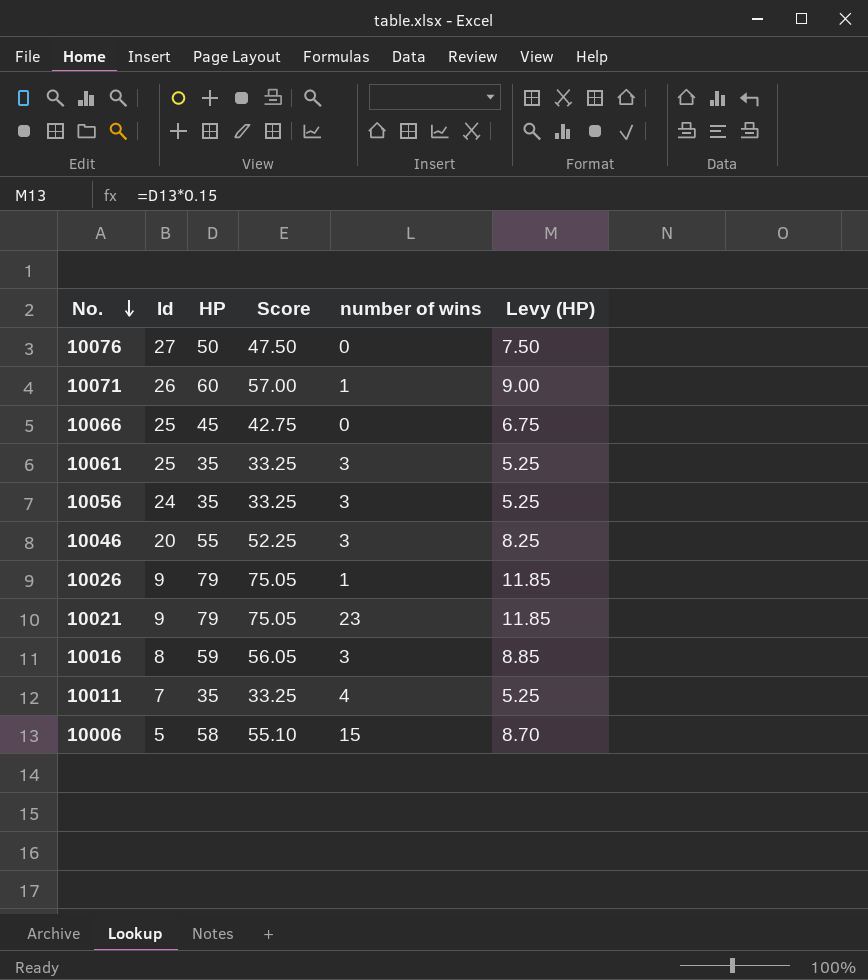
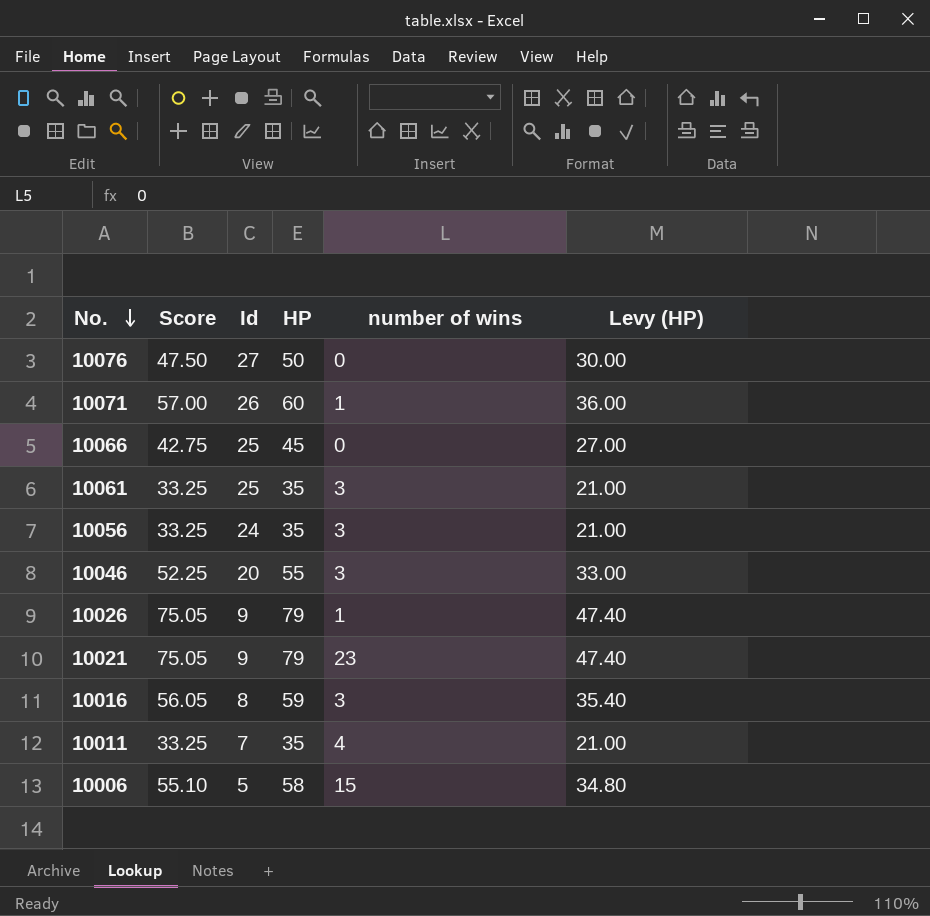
column Score | position: 4 -> 2
column Levy (HP) | formula: [HP] * 0.15 -> [HP] * 0.6

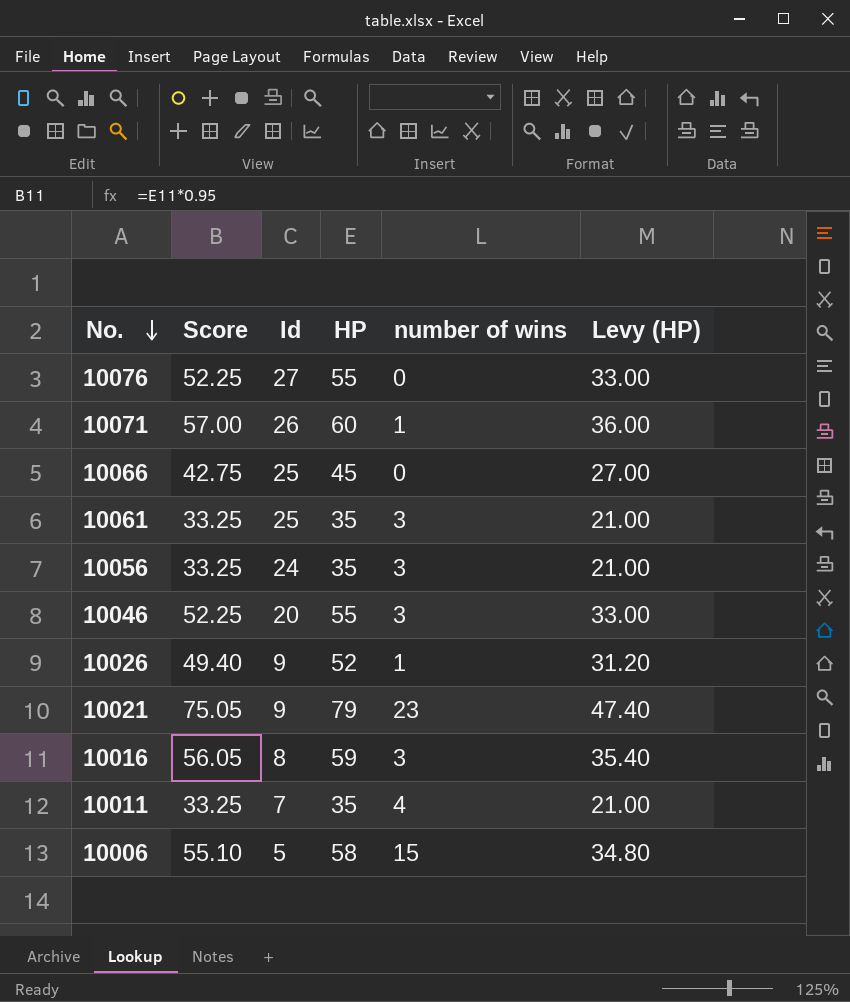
10076 | Score: 47.50 -> 52.25
10076 | HP: 50 -> 55
10076 | Levy (HP): 30.00 -> 33.00
10026 | Score: 75.05 -> 49.40
10026 | HP: 79 -> 52
10026 | Levy (HP): 47.40 -> 31.20

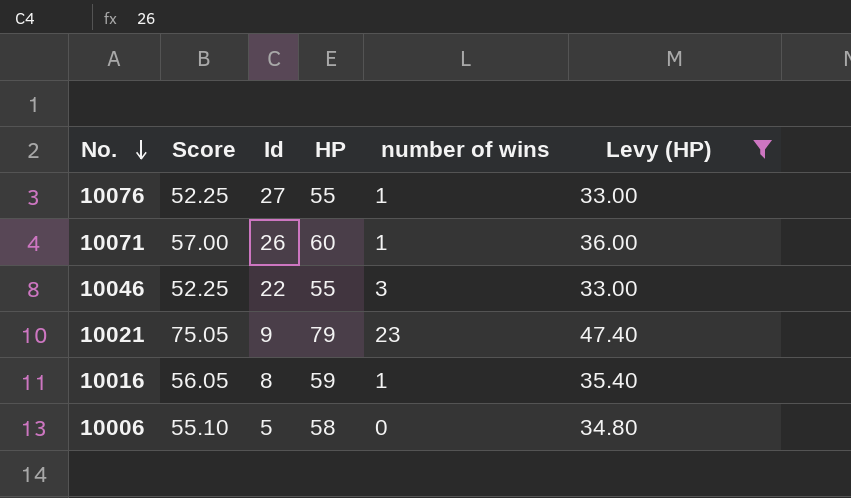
filter: none -> Levy (HP) >= 33.00
10076 | number of wins: 0 -> 1
10046 | Id: 20 -> 22
10016 | number of wins: 3 -> 1
10006 | number of wins: 15 -> 0

